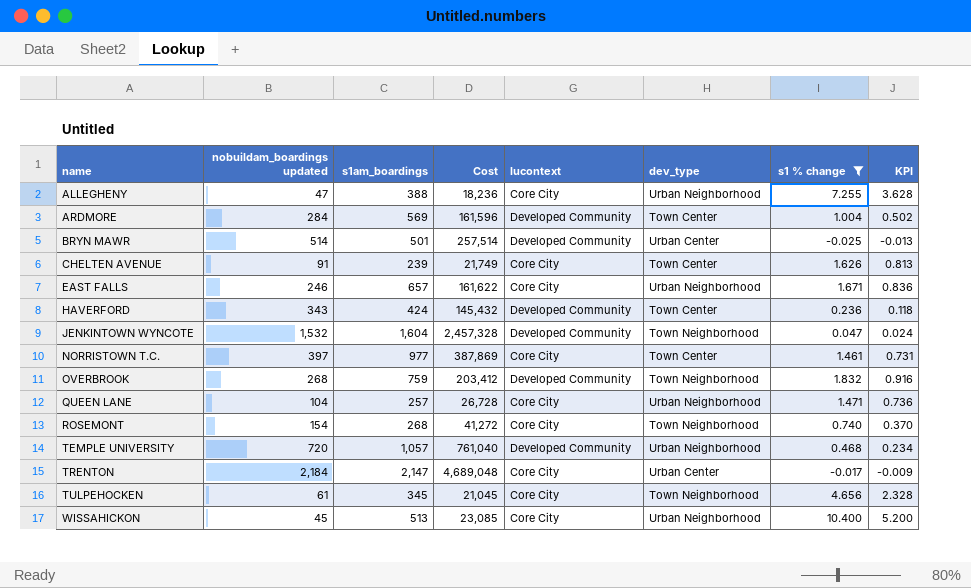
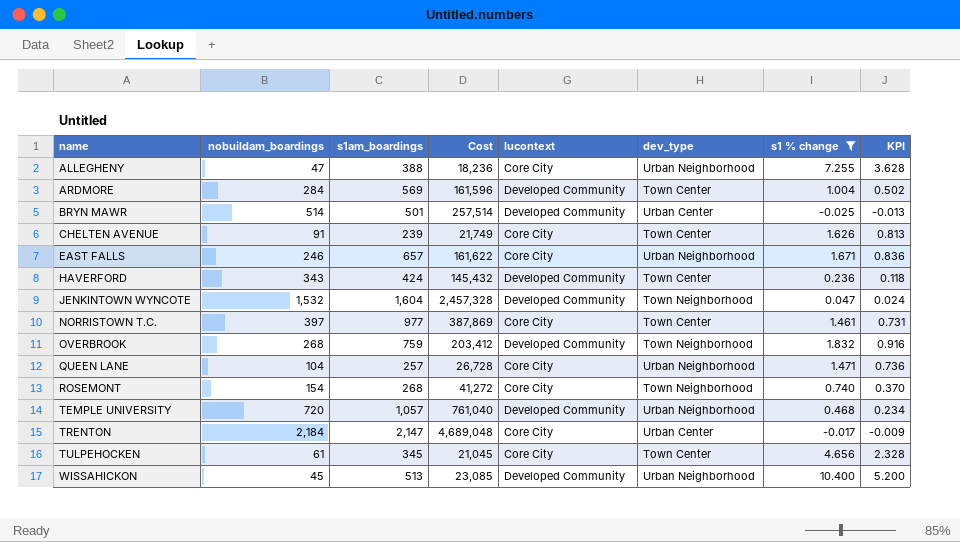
column name: nobuildam_boardings updated -> nobuildam_boardings
TULPEHOCKEN | dev_type: Town Neighborhood -> Town Center
WISSAHICKON | lucontext: Core City -> Developed Community

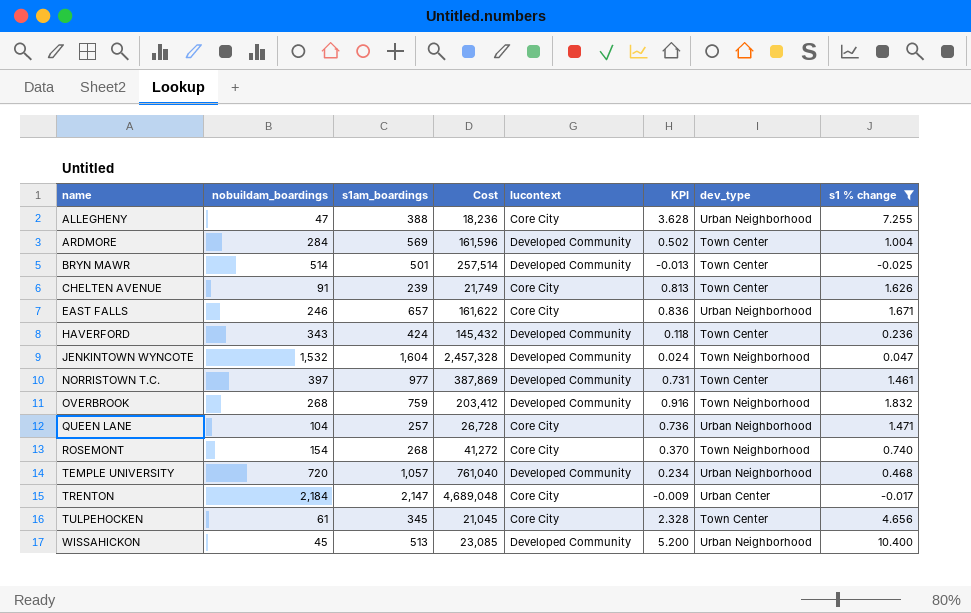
column KPI | position: 8 -> 6
BRYN MAWR | dev_type: Urban Center -> Town Center
NORRISTOWN T.C. | lucontext: Core City -> Developed Community

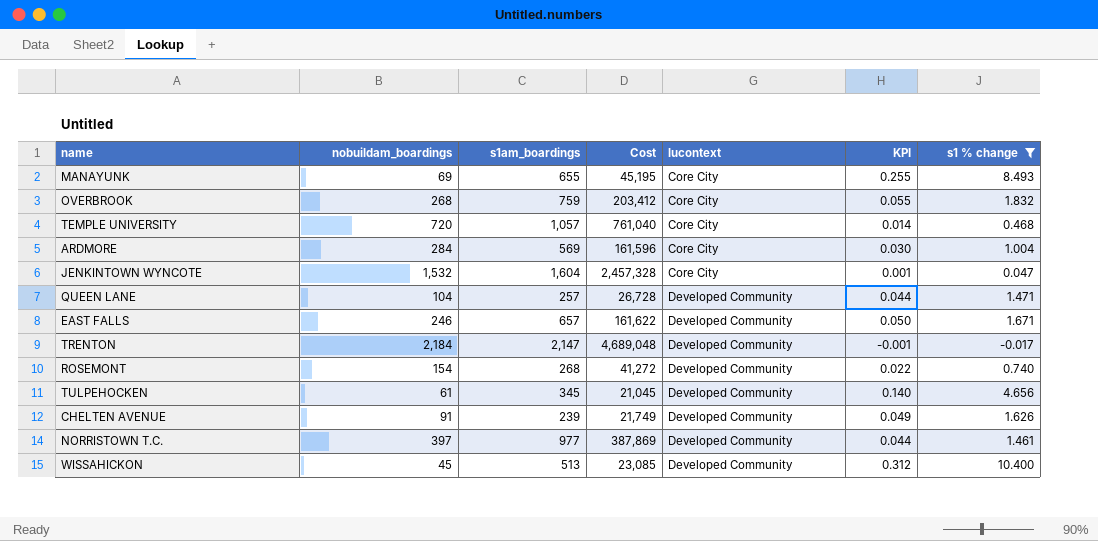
row order: name ascending -> lucontext ascending
column dev_type | position: 7 -> none
column KPI | formula: [s1 % change] * 0.5 -> [s1 % change] * 0.03
row ALLEGHENY: 47 | 388 | 18,236 | Core City | 3.628 | Urban Neighborhood | 7.255 -> none
row BRYN MAWR: 514 | 501 | 257,514 | Developed Community | -0.013 | Town Center | -0.025 -> none
row HAVERFORD: 343 | 424 | 145,432 | Developed Community | 0.118 | Town Center | 0.236 -> none
row MANAYUNK: none -> 69 | 655 | 45,195 | Core City | 0.255 | 8.493
OVERBROOK | lucontext: Developed Community -> Core City
TEMPLE UNIVERSITY | lucontext: Developed Community -> Core City
ARDMORE | lucontext: Developed Community -> Core City
JENKINTOWN WYNCOTE | lucontext: Developed Community -> Core City
QUEEN LANE | lucontext: Core City -> Developed Community
EAST FALLS | lucontext: Core City -> Developed Community
TRENTON | lucontext: Core City -> Developed Community
ROSEMONT | lucontext: Core City -> Developed Community
TULPEHOCKEN | lucontext: Core City -> Developed Community
CHELTEN AVENUE | lucontext: Core City -> Developed Community

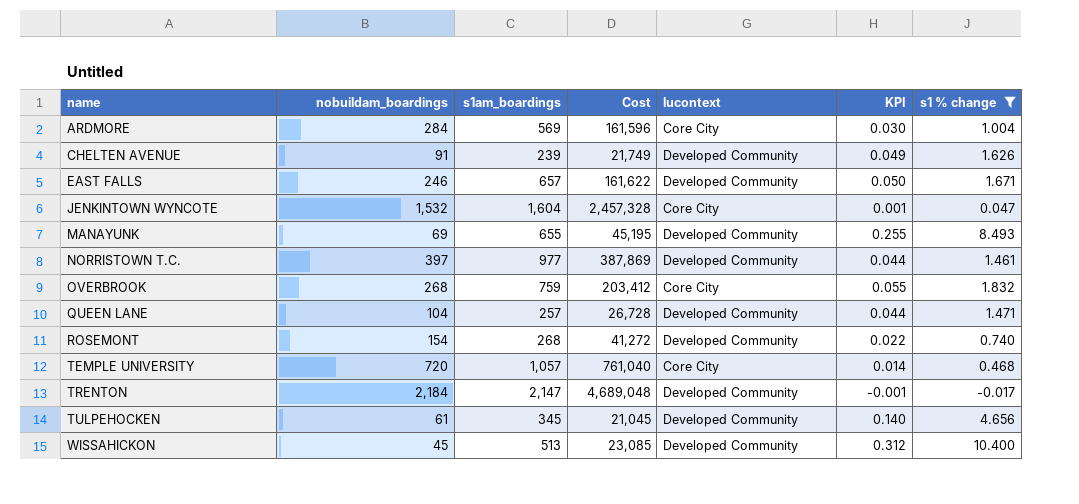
row order: lucontext ascending -> name ascending
MANAYUNK | lucontext: Core City -> Developed Community

